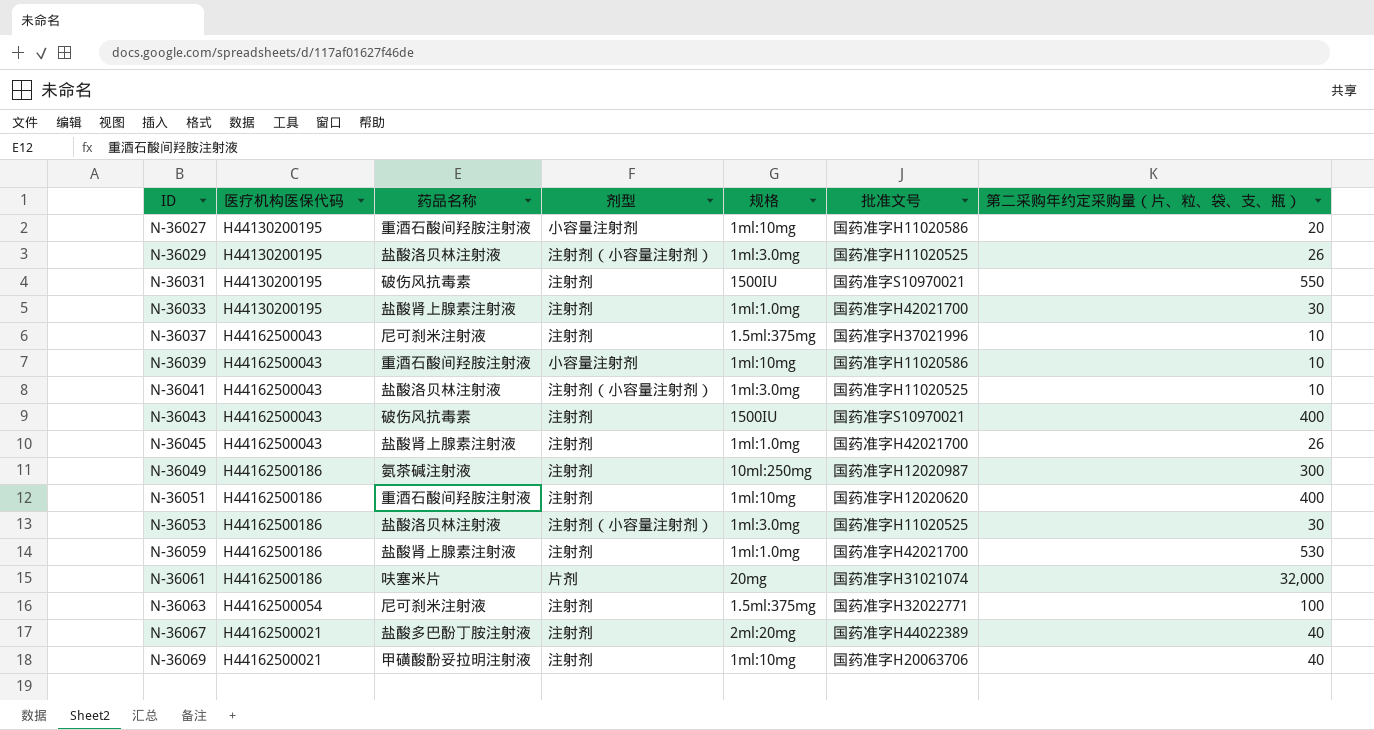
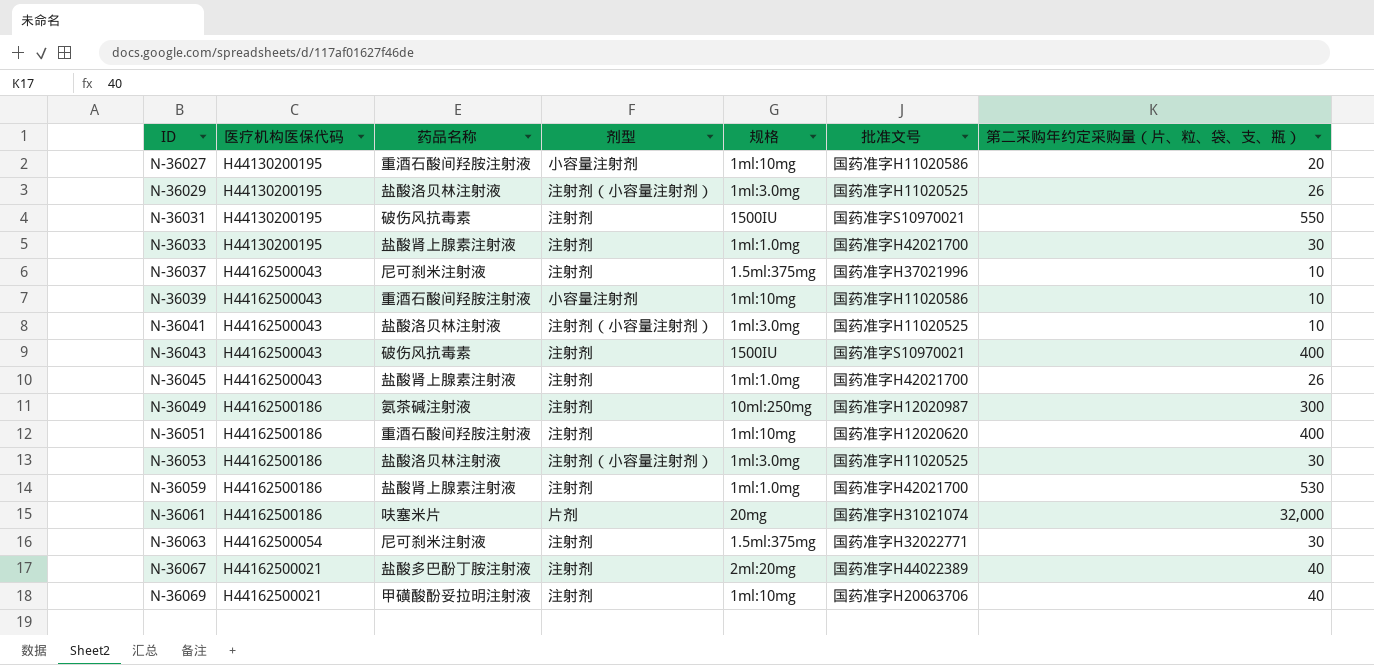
N-36063 | 第二采购年约定采购量（片、粒、袋、支、瓶）: 100 -> 30

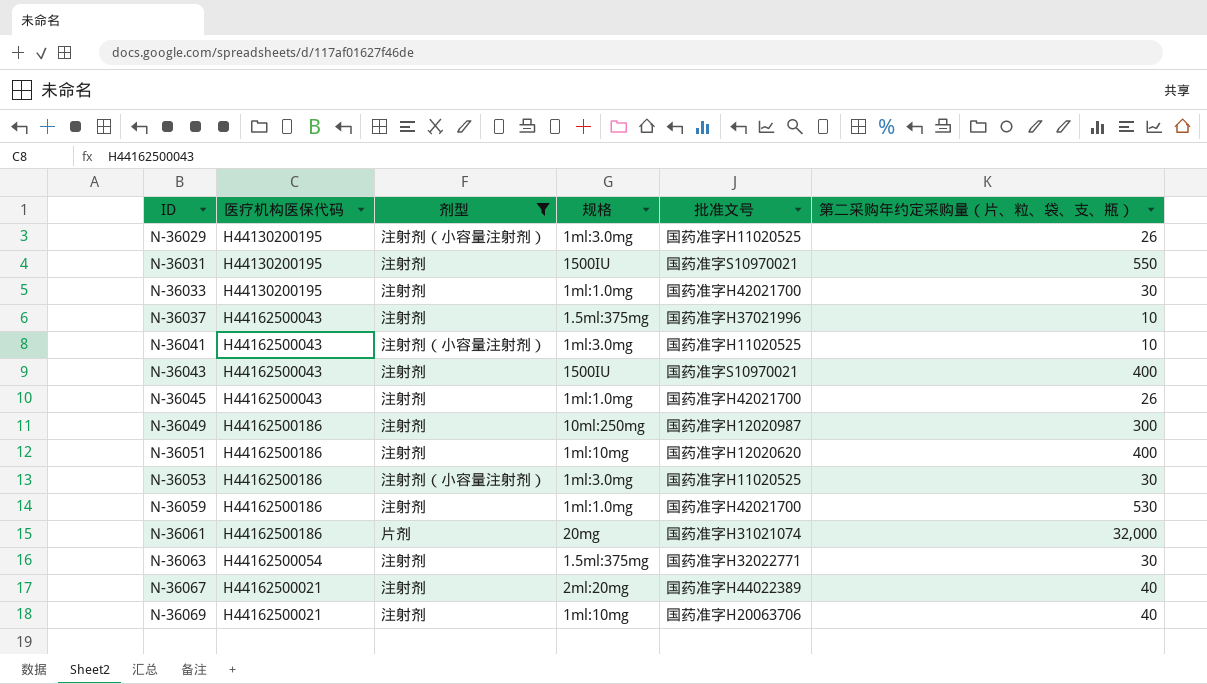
filter: none -> 剂型 != 小容量注射剂
column 药品名称 | position: 3 -> none

